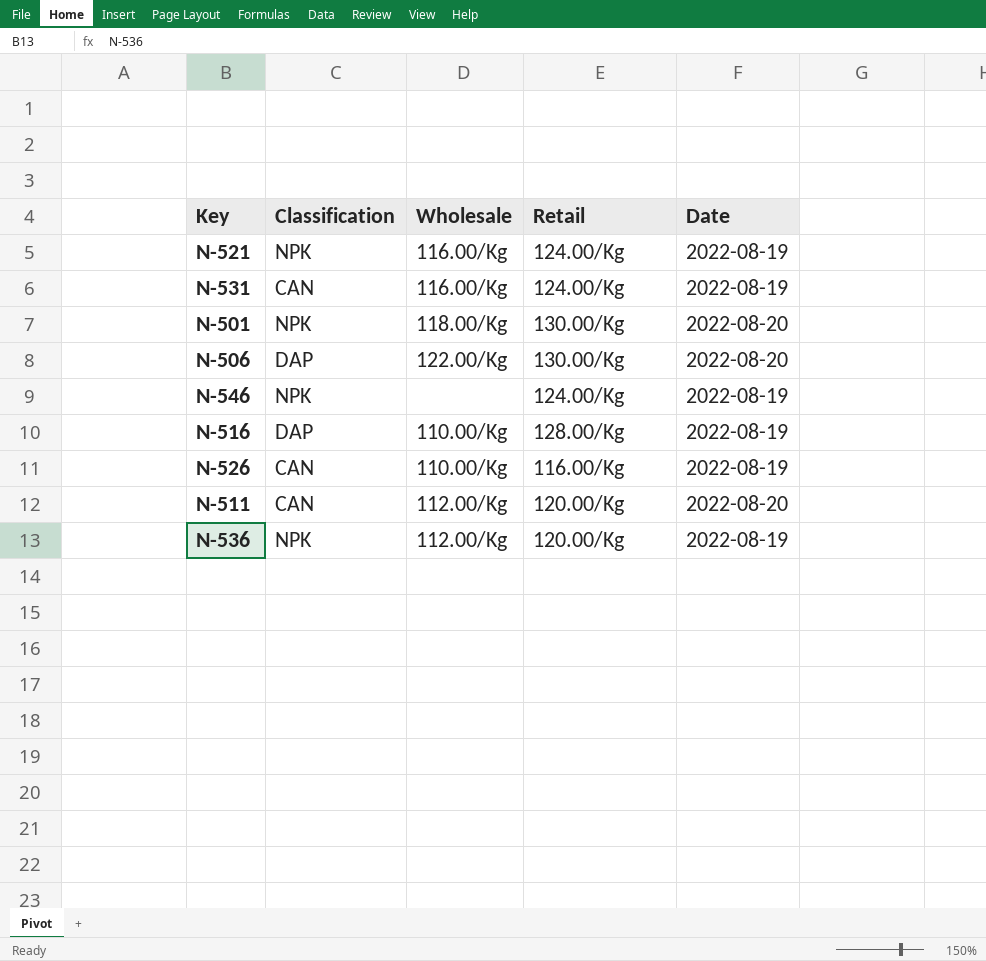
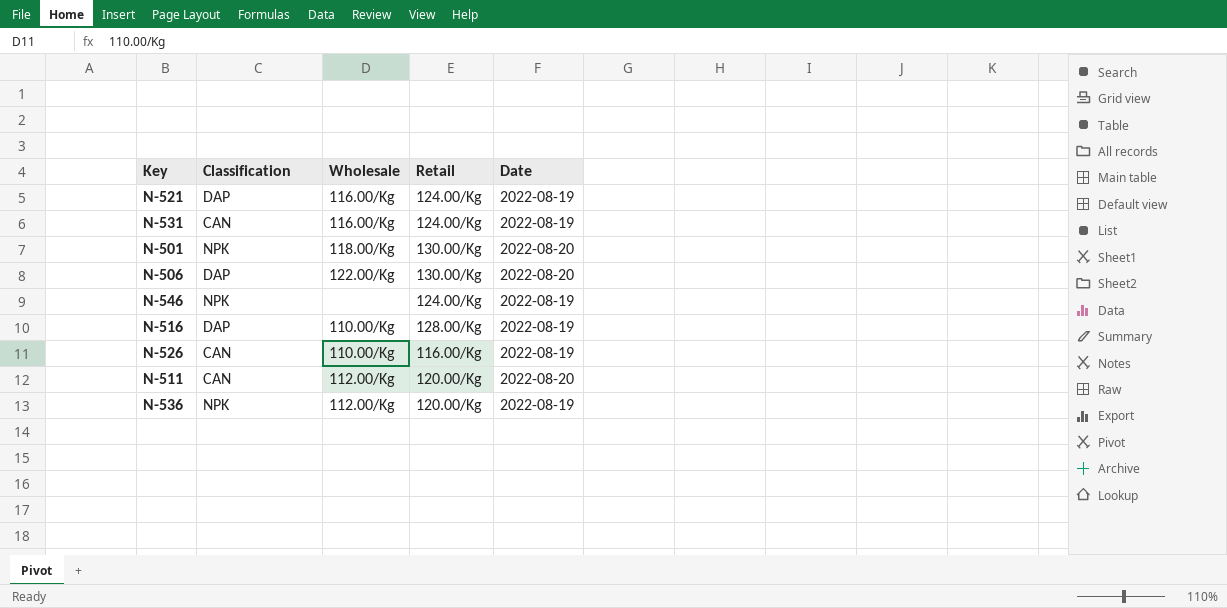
N-521 | Classification: NPK -> DAP

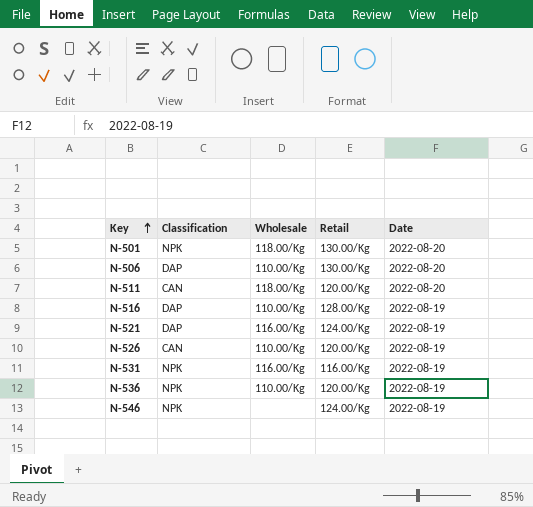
row order: none -> Key ascending
N-506 | Wholesale: 122.00/Kg -> 110.00/Kg
N-511 | Wholesale: 112.00/Kg -> 118.00/Kg
N-526 | Retail: 116.00/Kg -> 120.00/Kg
N-531 | Classification: CAN -> NPK
N-531 | Retail: 124.00/Kg -> 116.00/Kg
N-536 | Wholesale: 112.00/Kg -> 110.00/Kg

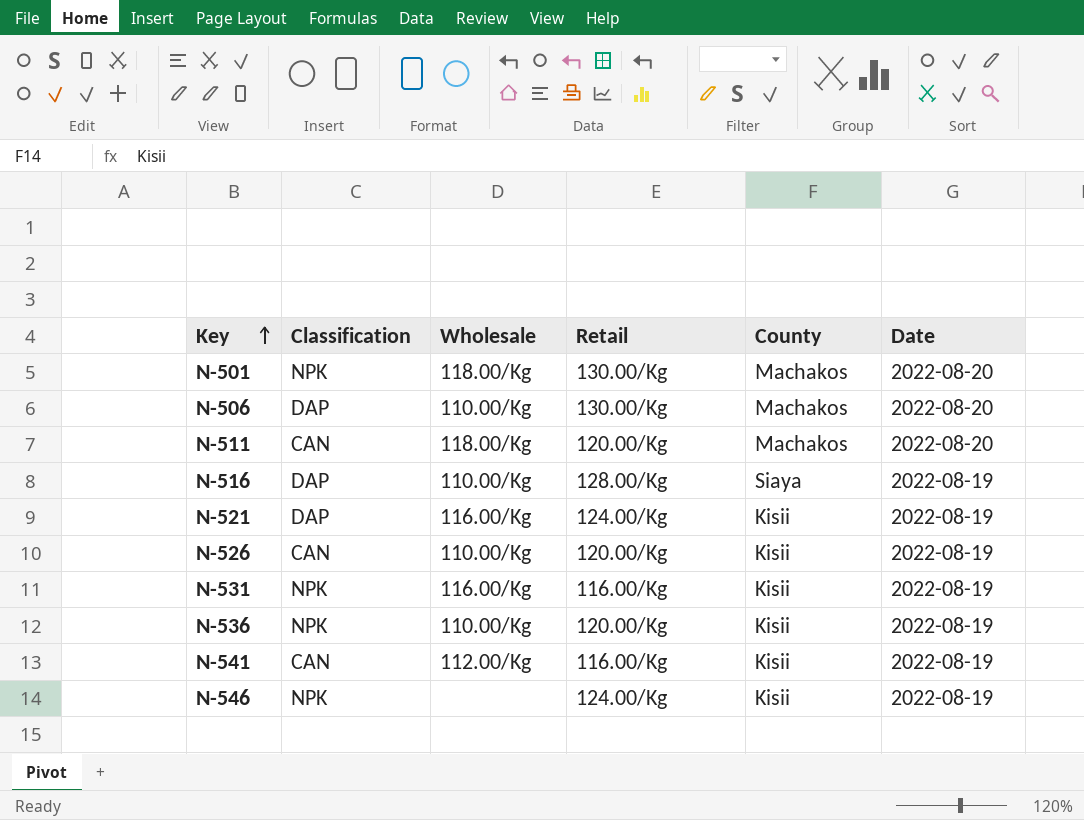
column County | position: none -> 5
row N-541: none -> CAN | 112.00/Kg | 116.00/Kg | Kisii | 2022-08-19

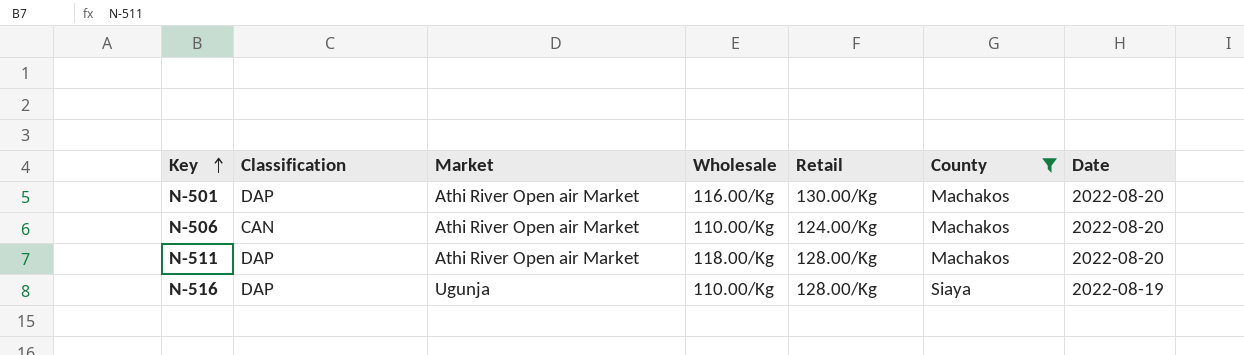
filter: none -> County != Kisii
column Market | position: none -> 3
N-501 | Classification: NPK -> DAP
N-501 | Wholesale: 118.00/Kg -> 116.00/Kg
N-506 | Classification: DAP -> CAN
N-506 | Retail: 130.00/Kg -> 124.00/Kg
N-511 | Classification: CAN -> DAP
N-511 | Retail: 120.00/Kg -> 128.00/Kg

